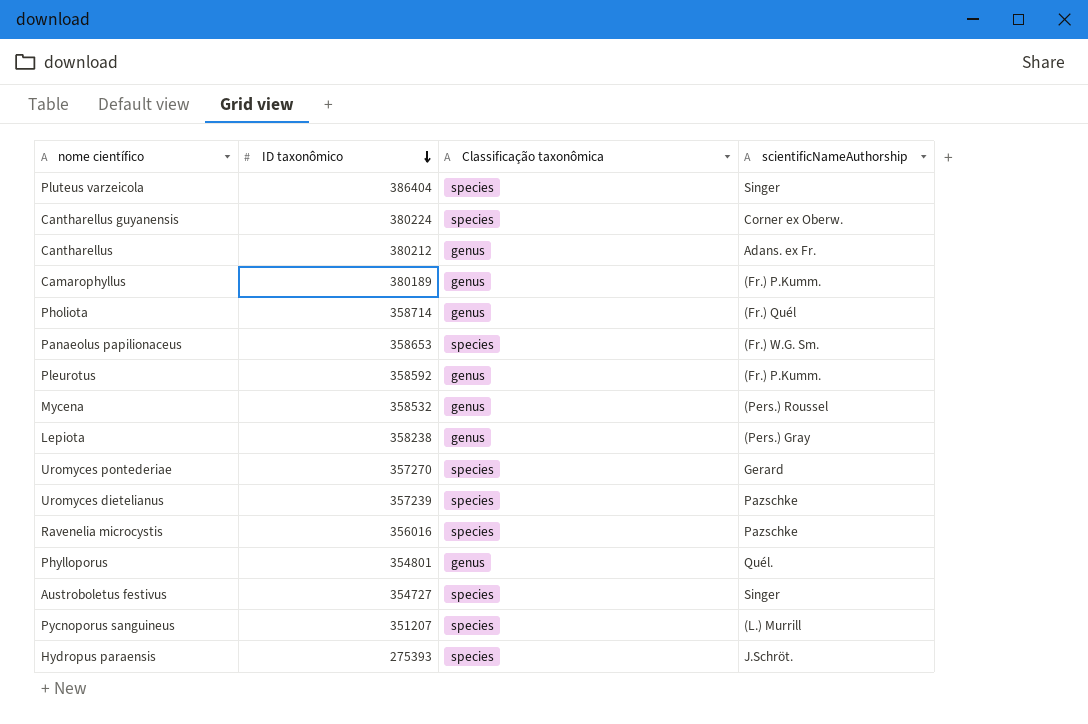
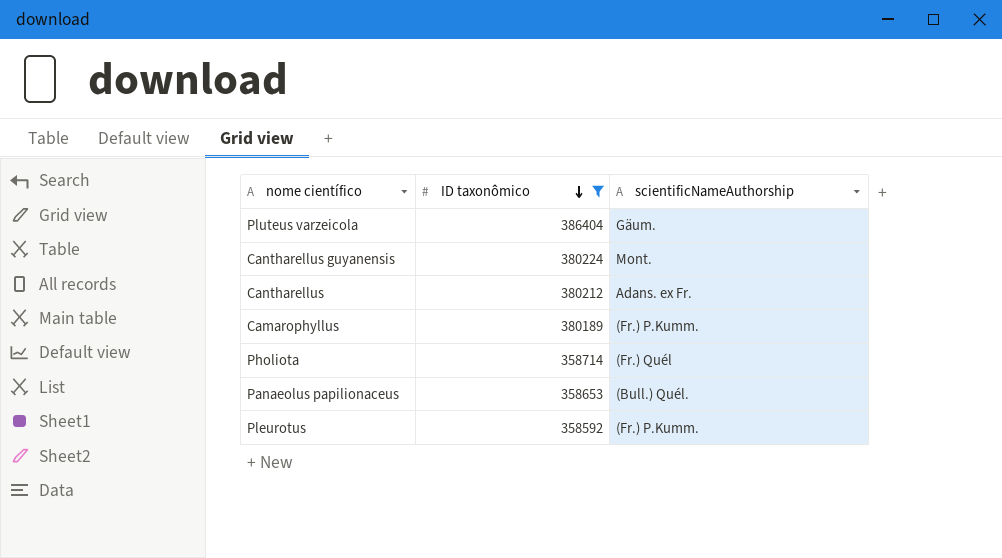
filter: none -> ID taxonômico >= 358592
column Classificação taxonômica | position: 3 -> none
Pluteus varzeicola | scientificNameAuthorship: Singer -> Gäum.
Cantharellus guyanensis | scientificNameAuthorship: Corner ex Oberw. -> Mont.
Panaeolus papilionaceus | scientificNameAuthorship: (Fr.) W.G. Sm. -> (Bull.) Quél.

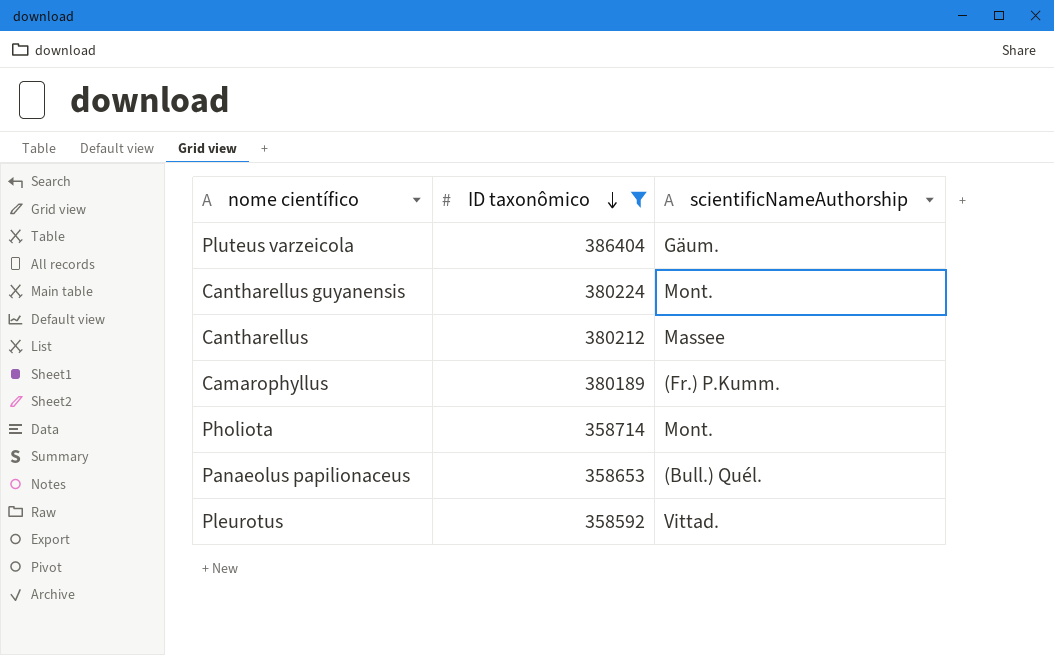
Cantharellus | scientificNameAuthorship: Adans. ex Fr. -> Massee
Pholiota | scientificNameAuthorship: (Fr.) Quél -> Mont.
Pleurotus | scientificNameAuthorship: (Fr.) P.Kumm. -> Vittad.

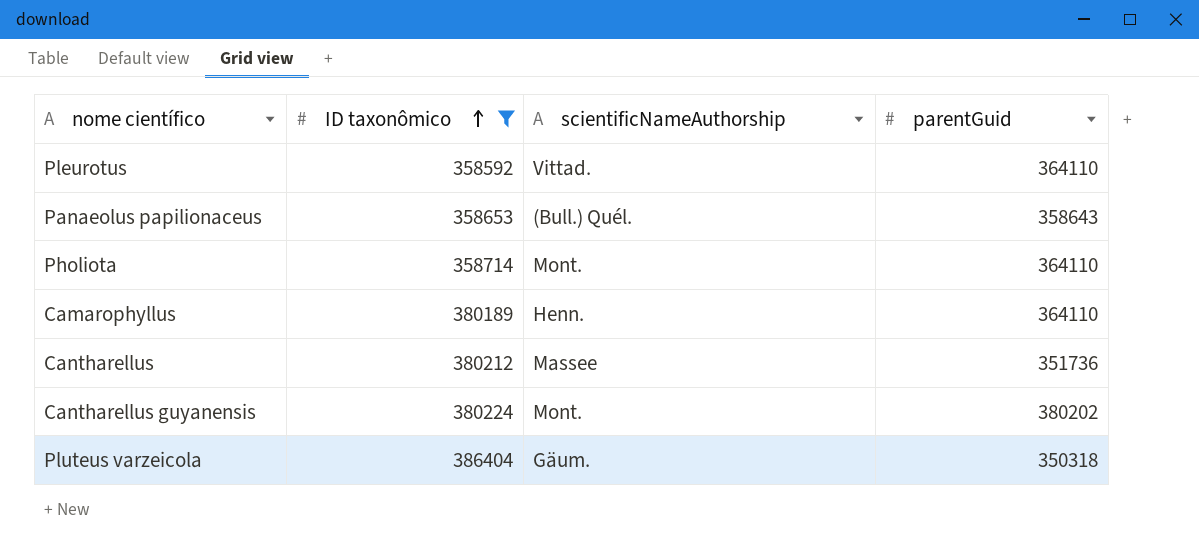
row order: ID taxonômico descending -> ID taxonômico ascending
column parentGuid | position: none -> 4
Camarophyllus | scientificNameAuthorship: (Fr.) P.Kumm. -> Henn.

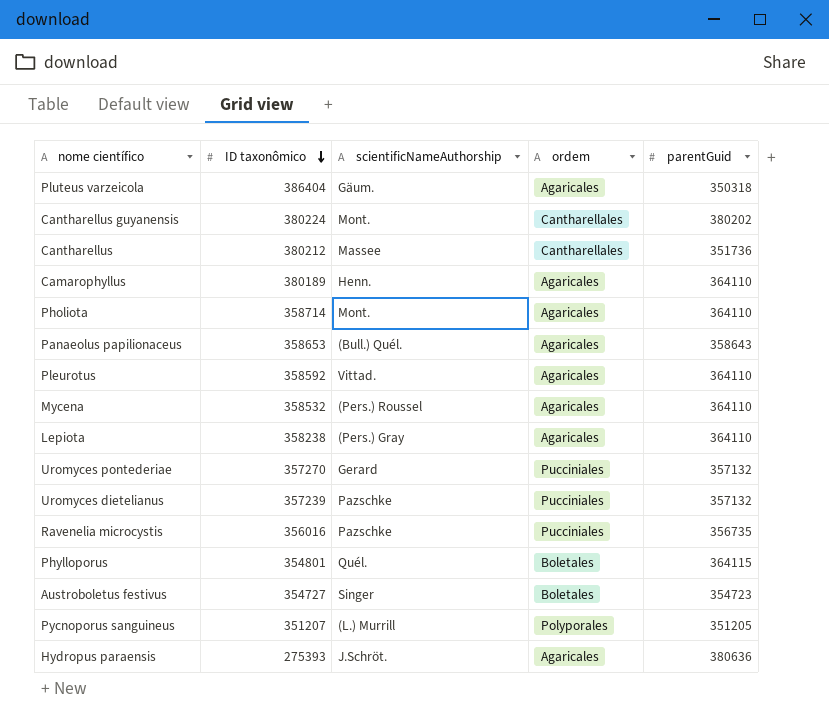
filter: ID taxonômico >= 358592 -> none
row order: ID taxonômico ascending -> ID taxonômico descending
column ordem | position: none -> 4

